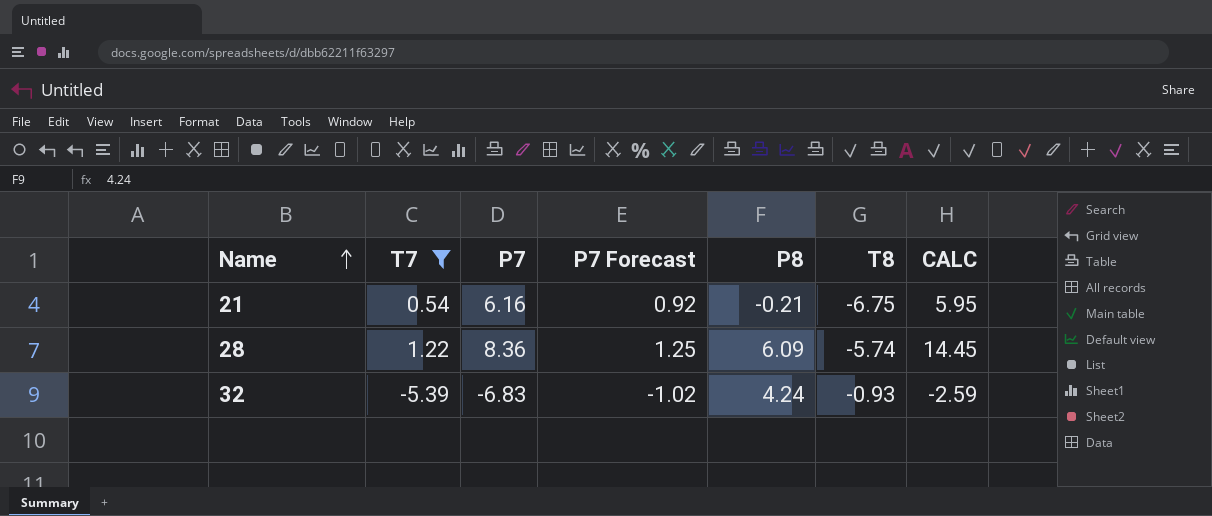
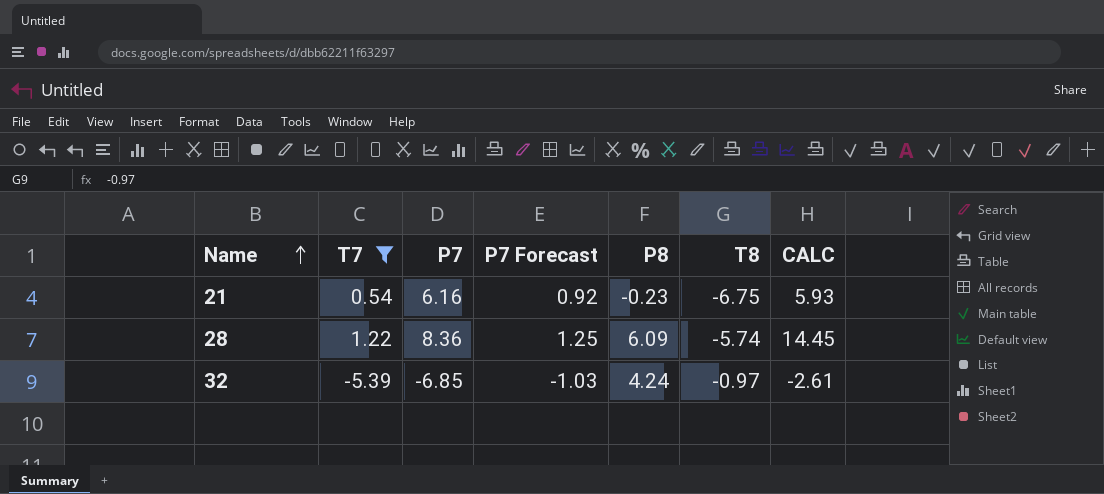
21 | P8: -0.21 -> -0.23
21 | CALC: 5.95 -> 5.93
32 | P7: -6.83 -> -6.85
32 | P7 Forecast: -1.02 -> -1.03
32 | T8: -0.93 -> -0.97
32 | CALC: -2.59 -> -2.61

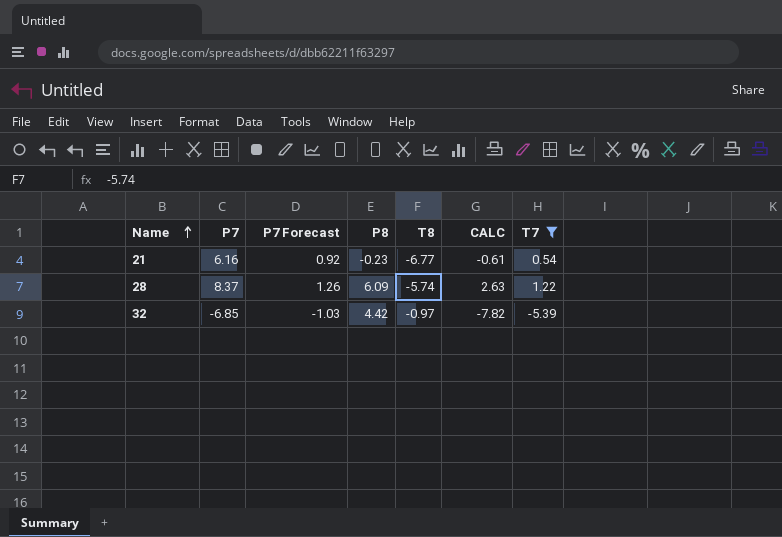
column CALC | formula: [P7] + [P8] -> [P7] + [T8]
column T7 | position: 2 -> 7
21 | T8: -6.75 -> -6.77
28 | P7: 8.36 -> 8.37
28 | P7 Forecast: 1.25 -> 1.26
32 | P8: 4.24 -> 4.42

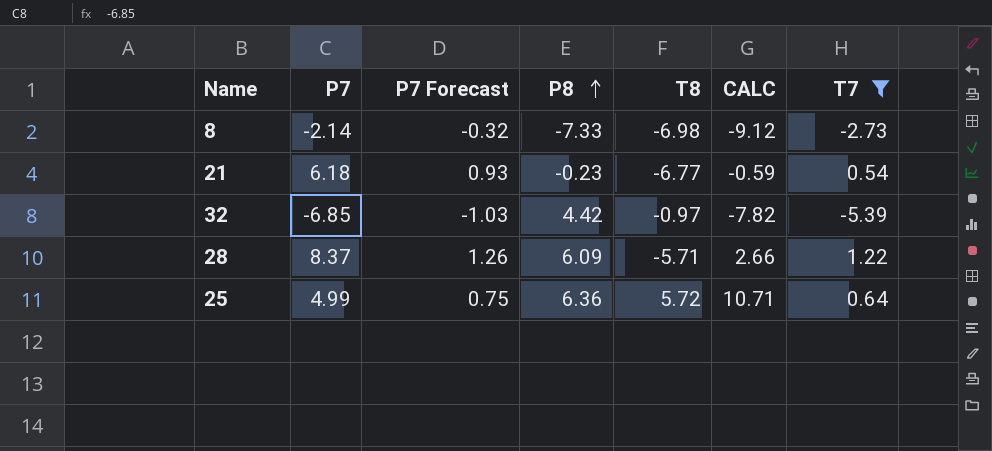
row order: Name ascending -> P8 ascending
row 8: none -> -2.14 | -0.32 | -7.33 | -6.98 | -9.12 | -2.73
21 | P7: 6.16 -> 6.18
21 | P7 Forecast: 0.92 -> 0.93
21 | CALC: -0.61 -> -0.59
28 | T8: -5.74 -> -5.71
28 | CALC: 2.63 -> 2.66
row 25: none -> 4.99 | 0.75 | 6.36 | 5.72 | 10.71 | 0.64

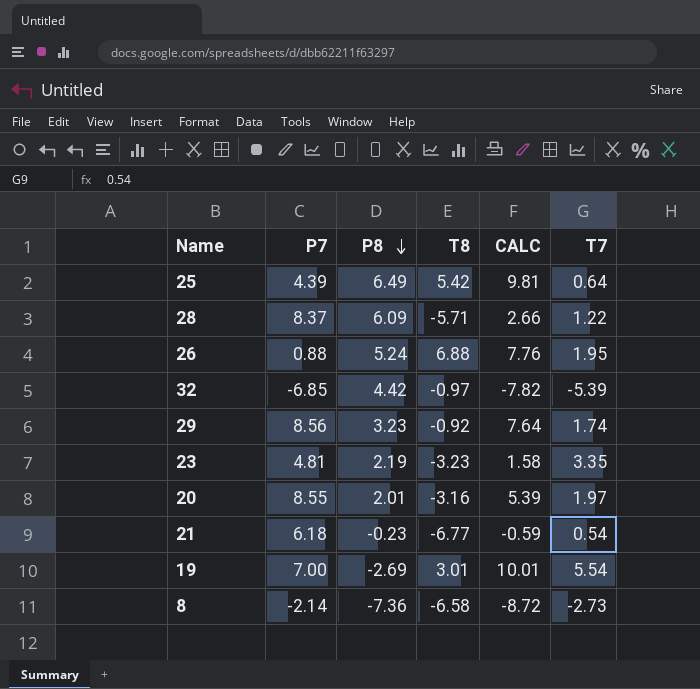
filter: T7 <= 1.22 -> none
row order: P8 ascending -> P8 descending
column P7 Forecast | formula: [P7] * 0.15 -> none
25 | P7: 4.99 -> 4.39
25 | P8: 6.36 -> 6.49
25 | T8: 5.72 -> 5.42
25 | CALC: 10.71 -> 9.81
8 | P8: -7.33 -> -7.36
8 | T8: -6.98 -> -6.58
8 | CALC: -9.12 -> -8.72

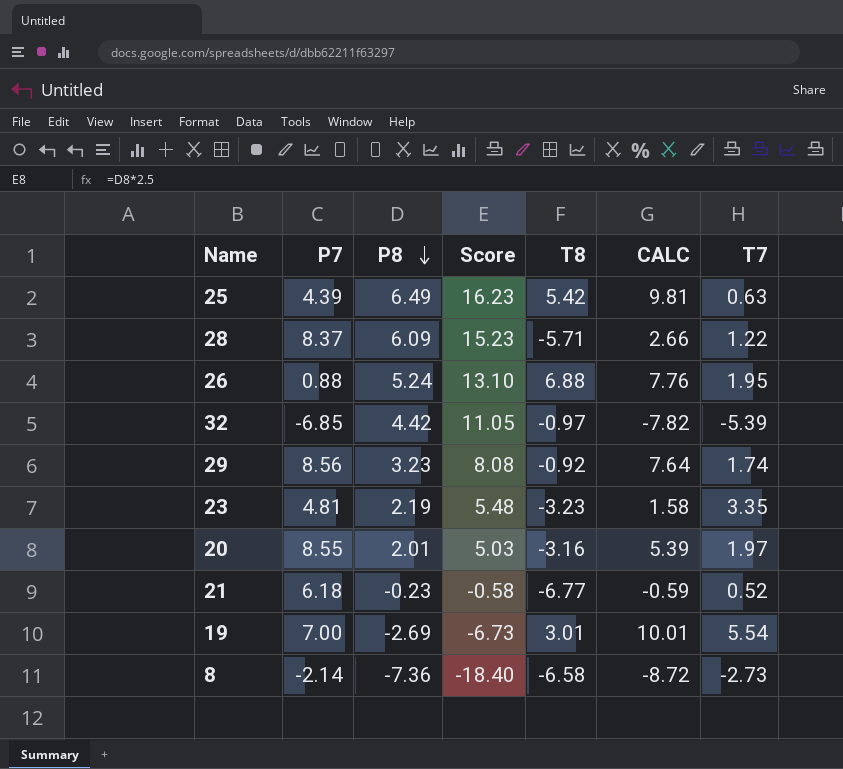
column Score | formula: none -> [P8] * 2.5
25 | T7: 0.64 -> 0.63
21 | T7: 0.54 -> 0.52

